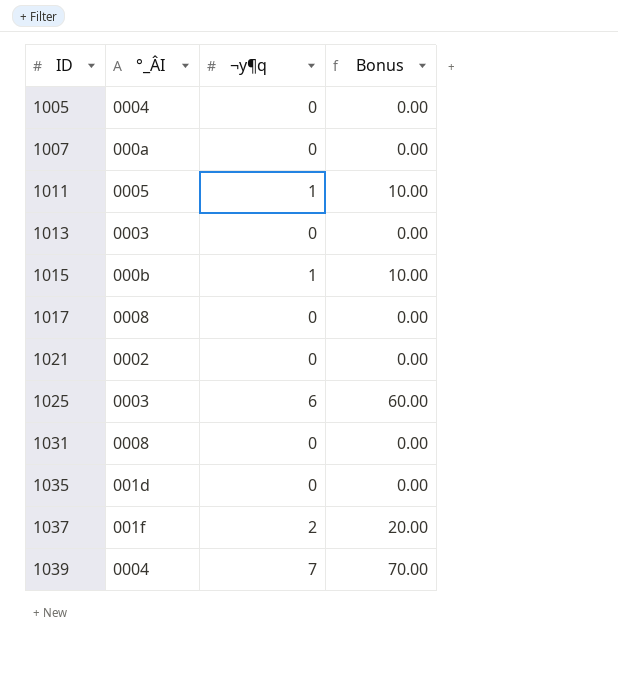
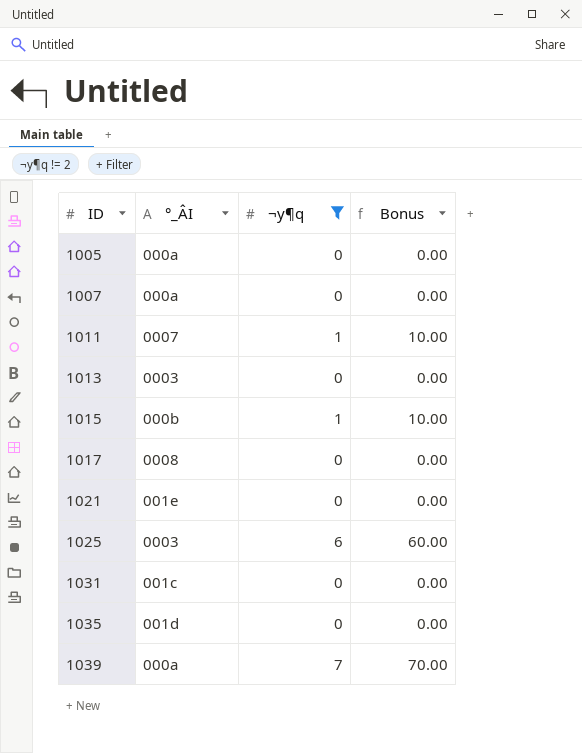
filter: none -> ¬y¶q != 2
1005 | °_ÂI: 0004 -> 000a
1011 | °_ÂI: 0005 -> 0007
1021 | °_ÂI: 0002 -> 001e
1031 | °_ÂI: 0008 -> 001c
1039 | °_ÂI: 0004 -> 000a

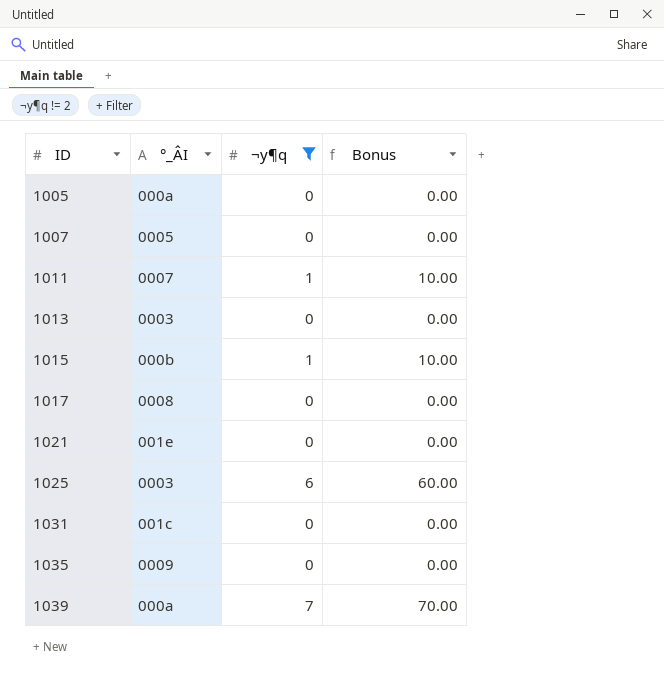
1007 | °_ÂI: 000a -> 0005
1035 | °_ÂI: 001d -> 0009

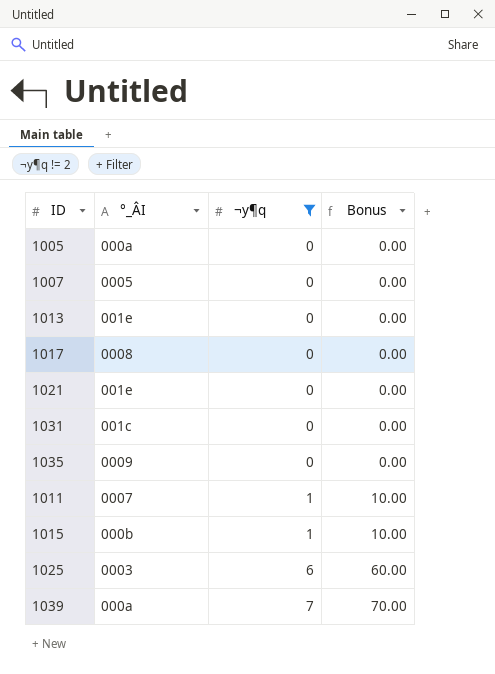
row order: ID ascending -> ¬y¶q ascending
1013 | °_ÂI: 0003 -> 001e

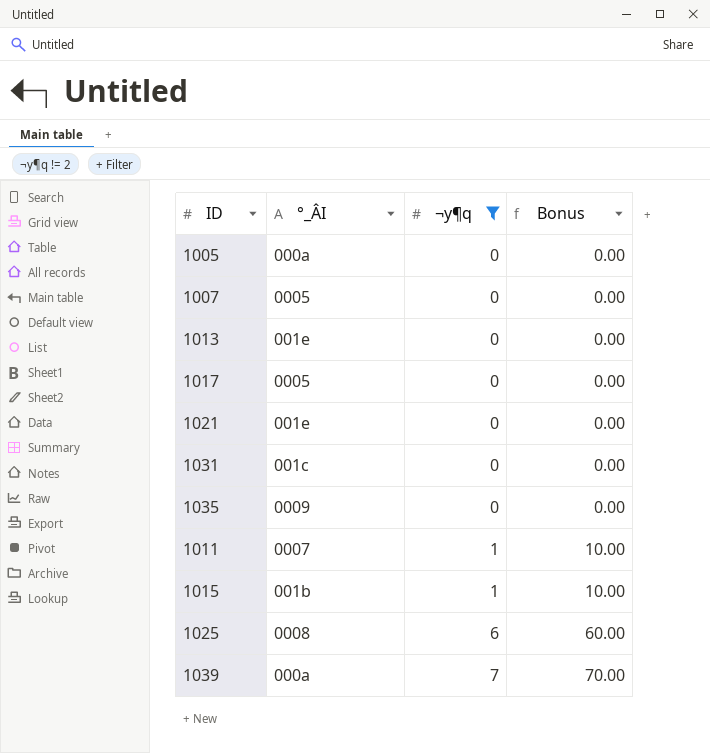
1017 | °_ÂI: 0008 -> 0005
1015 | °_ÂI: 000b -> 001b
1025 | °_ÂI: 0003 -> 0008

